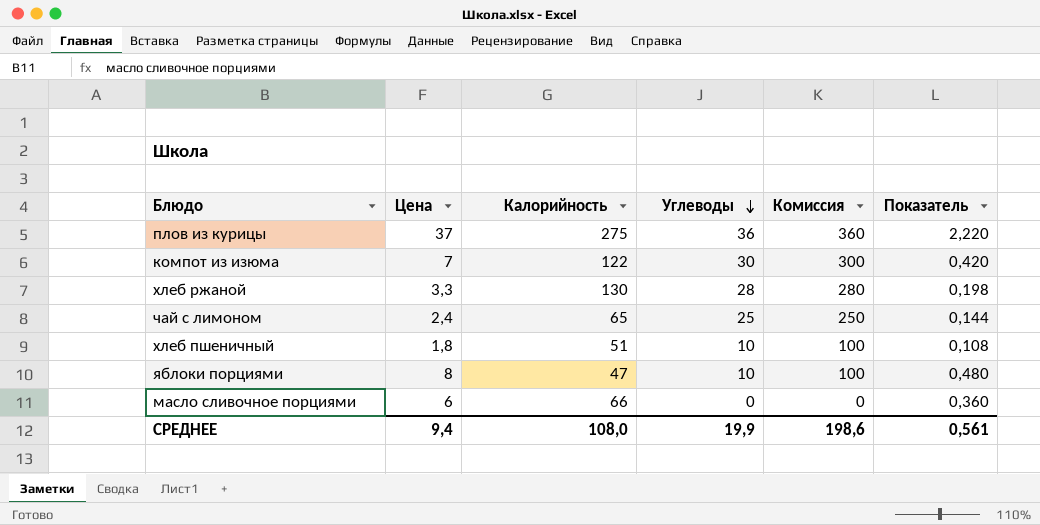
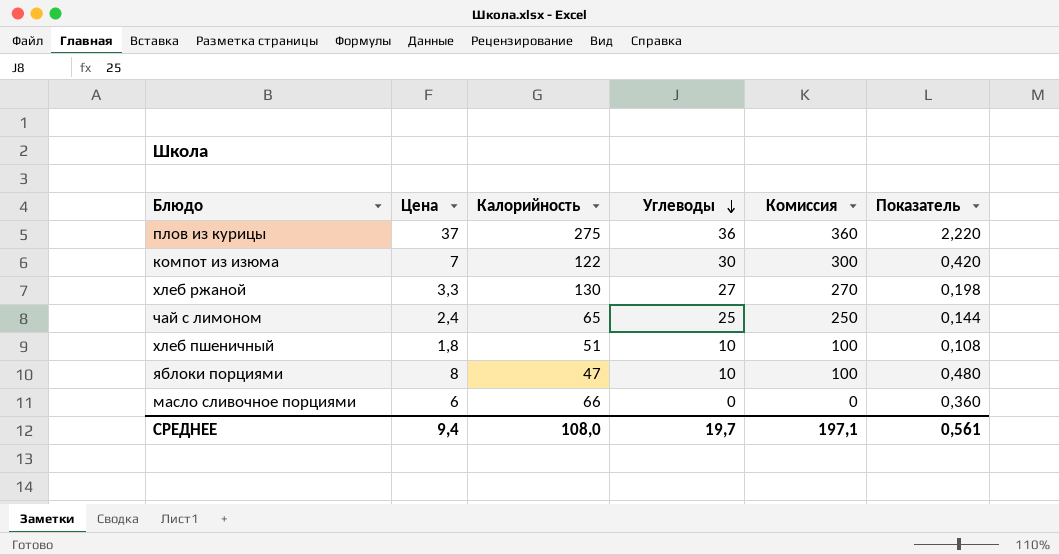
хлеб ржаной | Углеводы: 28 -> 27
хлеб ржаной | Комиссия: 280 -> 270
СРЕДНЕЕ | Углеводы: 19,9 -> 19,7
СРЕДНЕЕ | Комиссия: 198,6 -> 197,1

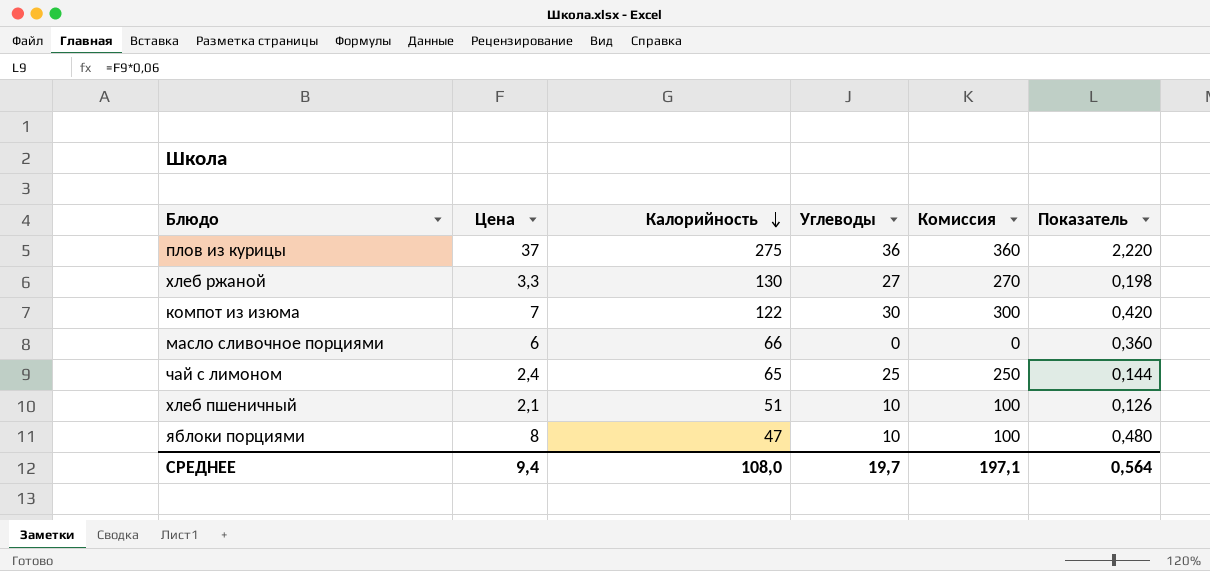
row order: Углеводы descending -> Калорийность descending
хлеб пшеничный | Цена: 1,8 -> 2,1
хлеб пшеничный | Показатель: 0,108 -> 0,126
СРЕДНЕЕ | Показатель: 0,561 -> 0,564

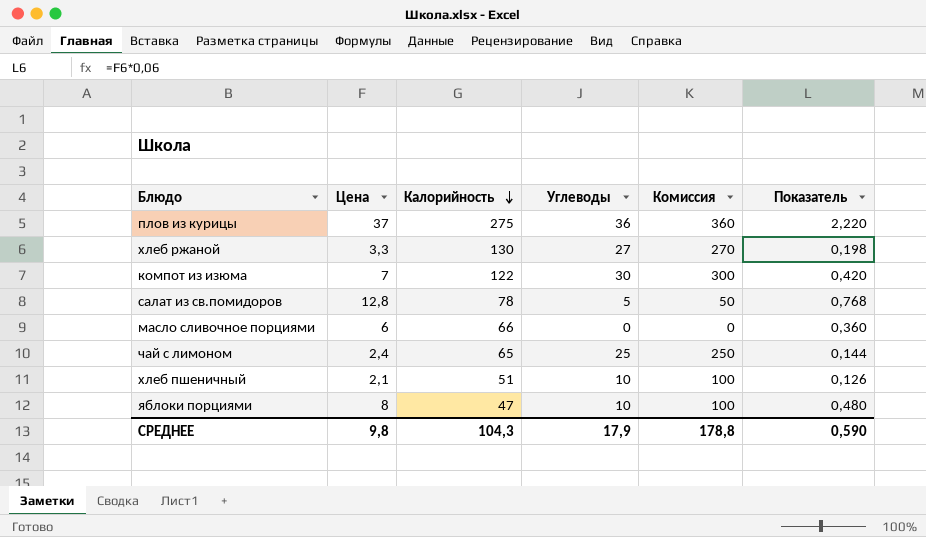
row салат из св.помидоров: none -> 12,8 | 78 | 5 | 50 | 0,768
СРЕДНЕЕ | Цена: 9,4 -> 9,8
СРЕДНЕЕ | Калорийность: 108,0 -> 104,3
СРЕДНЕЕ | Углеводы: 19,7 -> 17,9
СРЕДНЕЕ | Комиссия: 197,1 -> 178,8
СРЕДНЕЕ | Показатель: 0,564 -> 0,590

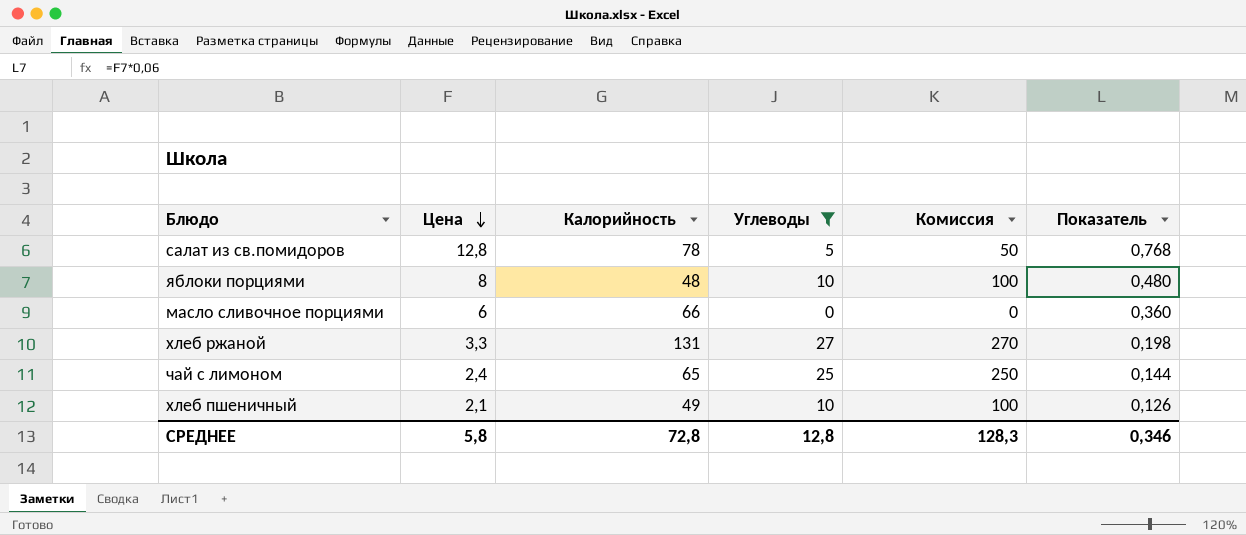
filter: none -> Углеводы <= 27
row order: Калорийность descending -> Цена descending
яблоки порциями | Калорийность: 47 -> 48
хлеб ржаной | Калорийность: 130 -> 131
хлеб пшеничный | Калорийность: 51 -> 49
СРЕДНЕЕ | Цена: 9,8 -> 5,8
СРЕДНЕЕ | Калорийность: 104,3 -> 72,8
СРЕДНЕЕ | Углеводы: 17,9 -> 12,8
СРЕДНЕЕ | Комиссия: 178,8 -> 128,3
СРЕДНЕЕ | Показатель: 0,590 -> 0,346

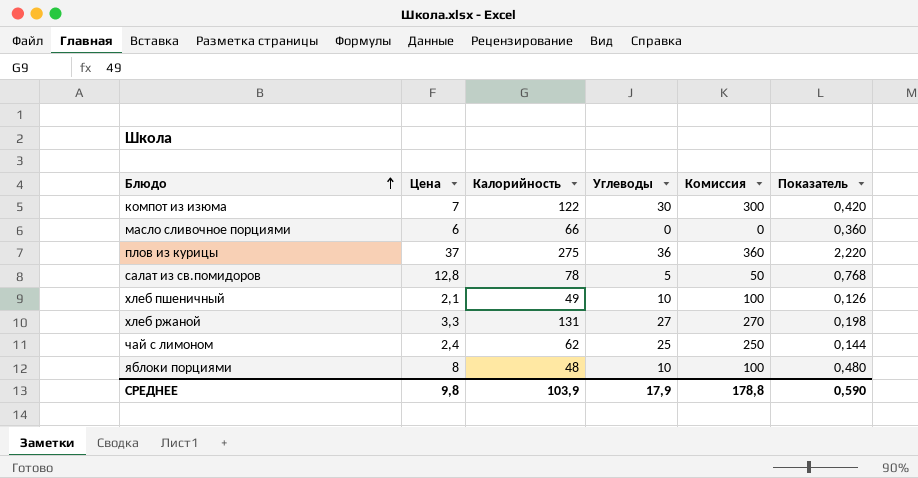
filter: Углеводы <= 27 -> none
row order: Цена descending -> Блюдо ascending
чай с лимоном | Калорийность: 65 -> 62
СРЕДНЕЕ | Цена: 5,8 -> 9,8
СРЕДНЕЕ | Калорийность: 72,8 -> 103,9
СРЕДНЕЕ | Углеводы: 12,8 -> 17,9
СРЕДНЕЕ | Комиссия: 128,3 -> 178,8
СРЕДНЕЕ | Показатель: 0,346 -> 0,590

